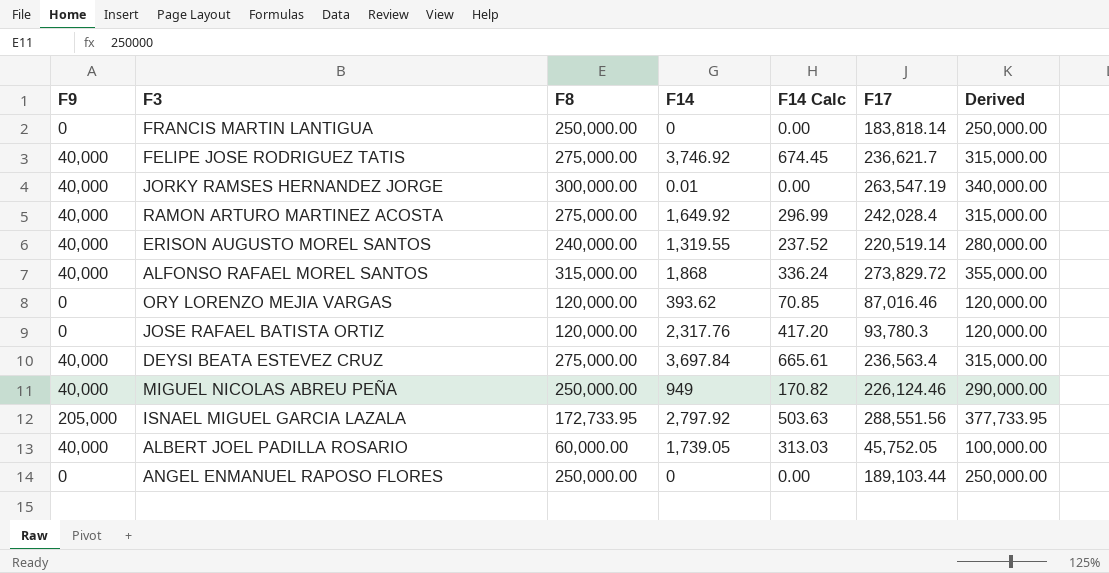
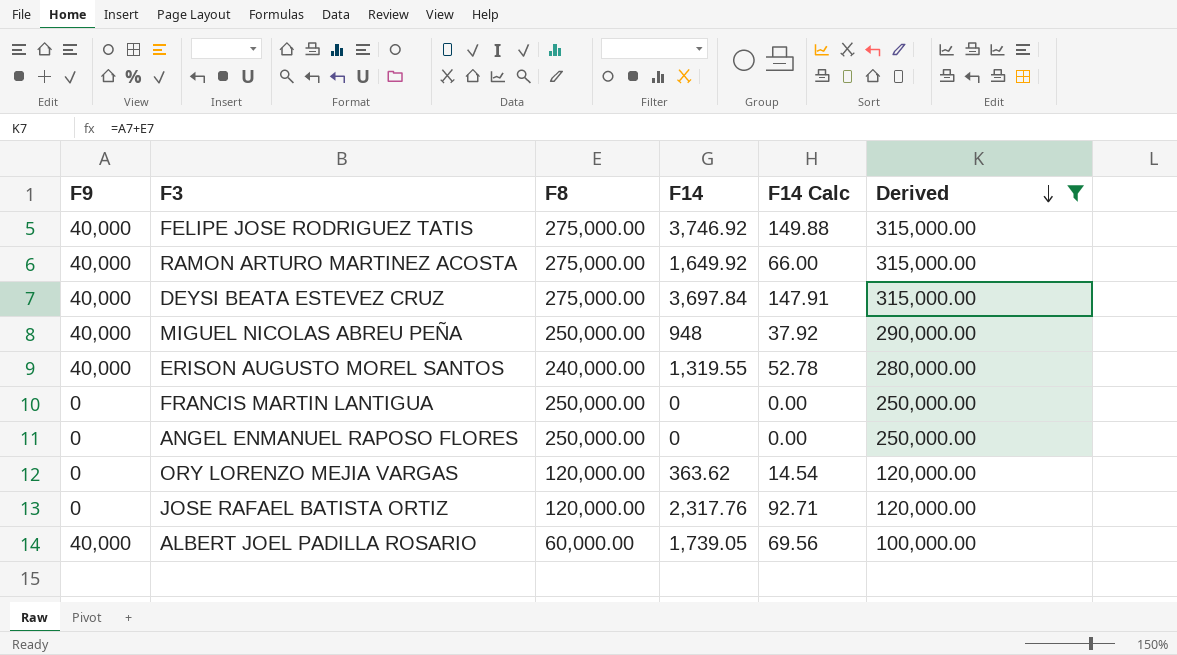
filter: none -> Derived <= 315,000.00
row order: none -> Derived descending
column F17 | position: 6 -> none
column F14 Calc | formula: [F14] * 0.18 -> [F14] * 0.04
MIGUEL NICOLAS ABREU PEÑA | F14: 949 -> 948
ORY LORENZO MEJIA VARGAS | F14: 393.62 -> 363.62

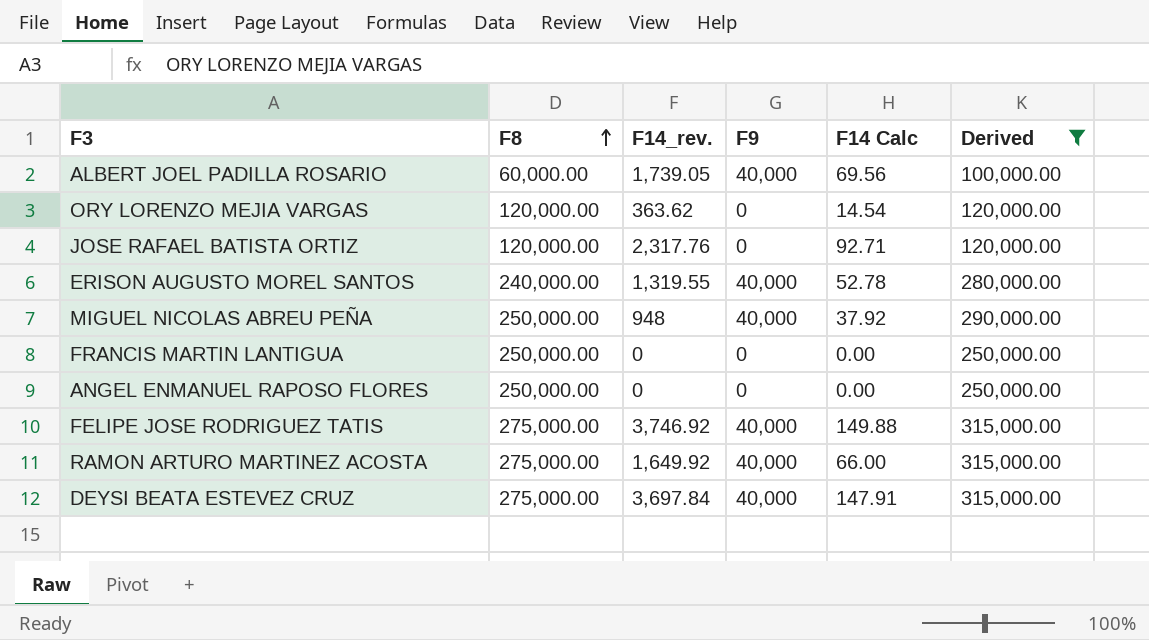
row order: Derived descending -> F8 ascending
column name: F14 -> F14_rev.
column F9 | position: 1 -> 4

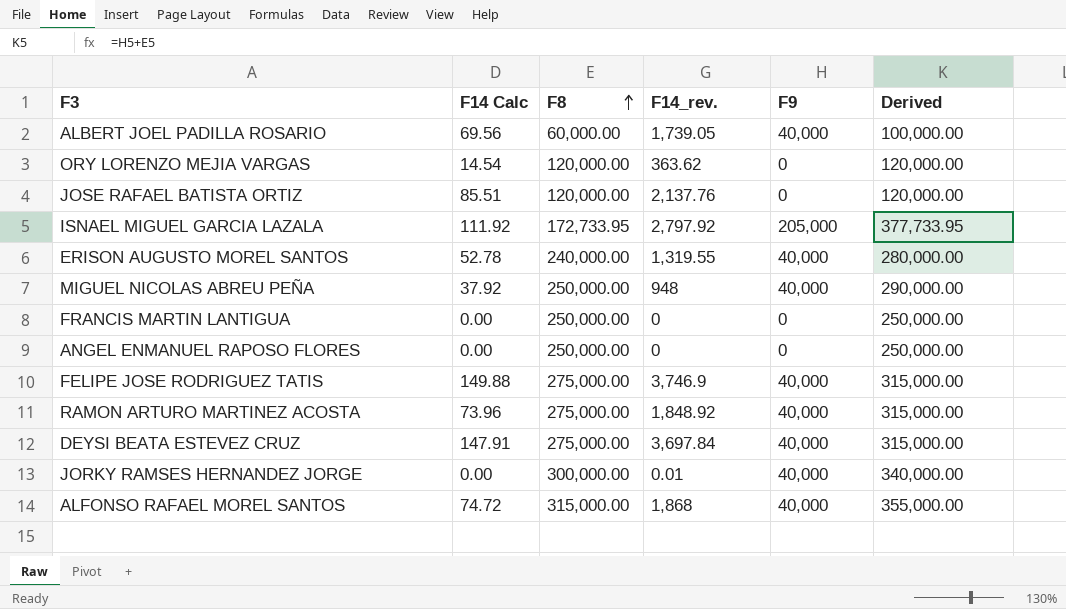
filter: Derived <= 315,000.00 -> none
column F14 Calc | position: 5 -> 2
JOSE RAFAEL BATISTA ORTIZ | F14 Calc: 92.71 -> 85.51
JOSE RAFAEL BATISTA ORTIZ | F14_rev.: 2,317.76 -> 2,137.76
FELIPE JOSE RODRIGUEZ TATIS | F14_rev.: 3,746.92 -> 3,746.9
RAMON ARTURO MARTINEZ ACOSTA | F14 Calc: 66.00 -> 73.96
RAMON ARTURO MARTINEZ ACOSTA | F14_rev.: 1,649.92 -> 1,848.92

